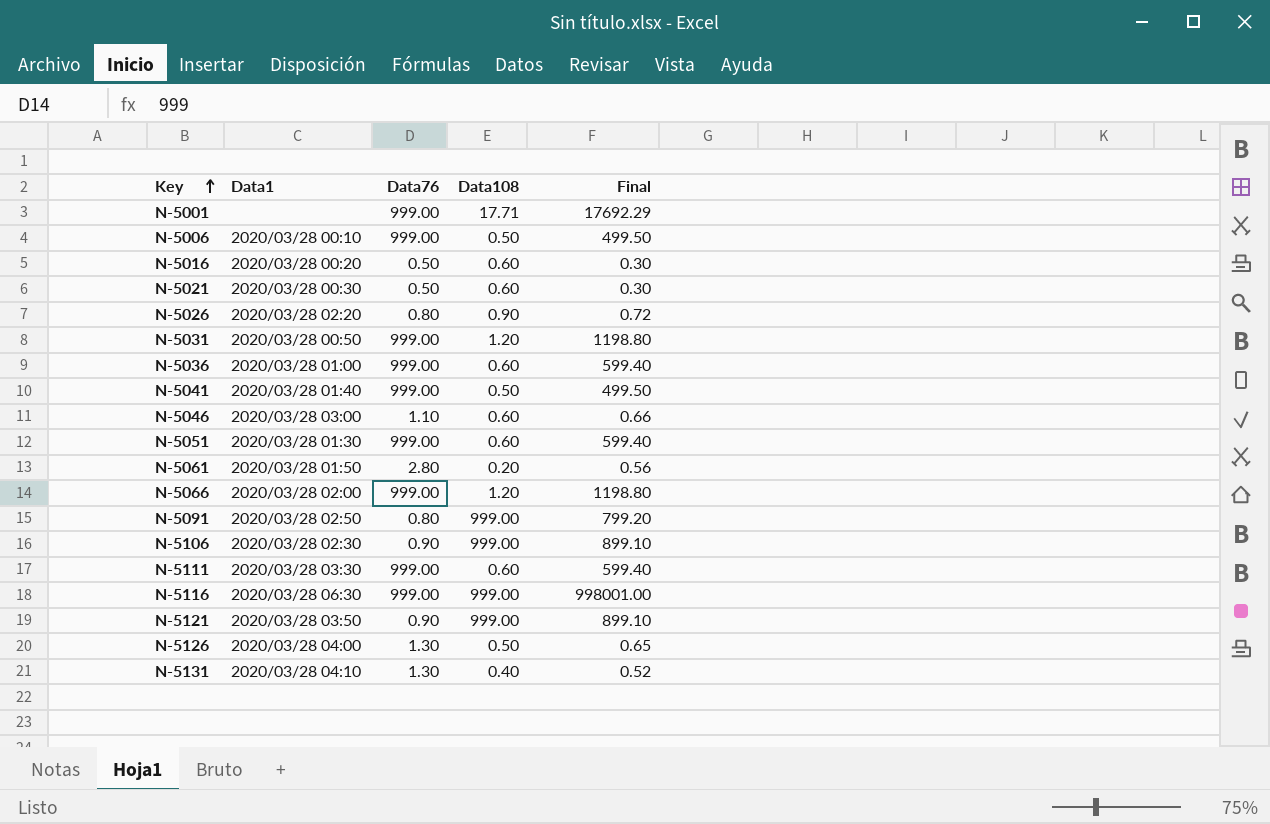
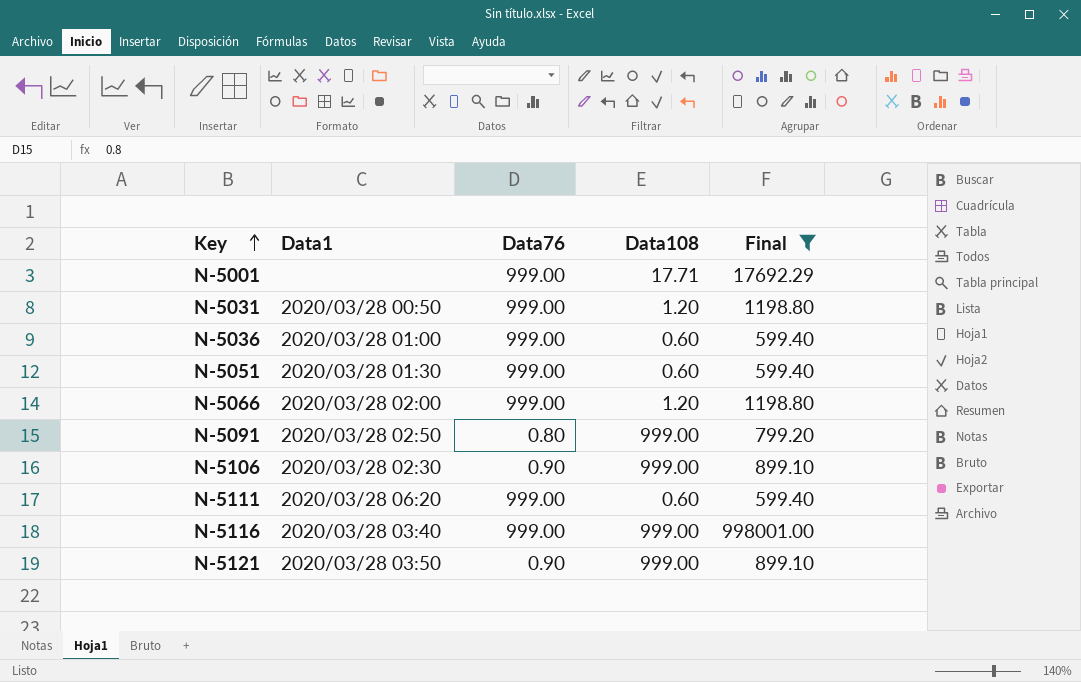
filter: none -> Final >= 599.40
N-5111 | Data1: 2020/03/28 03:30 -> 2020/03/28 06:20
N-5116 | Data1: 2020/03/28 06:30 -> 2020/03/28 03:40

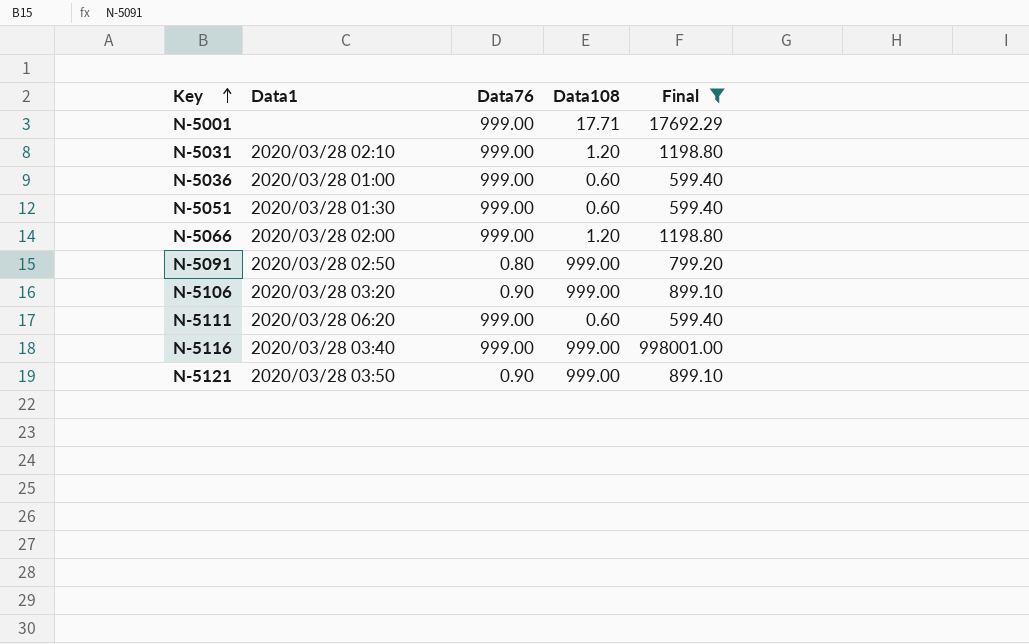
N-5031 | Data1: 2020/03/28 00:50 -> 2020/03/28 02:10
N-5106 | Data1: 2020/03/28 02:30 -> 2020/03/28 03:20

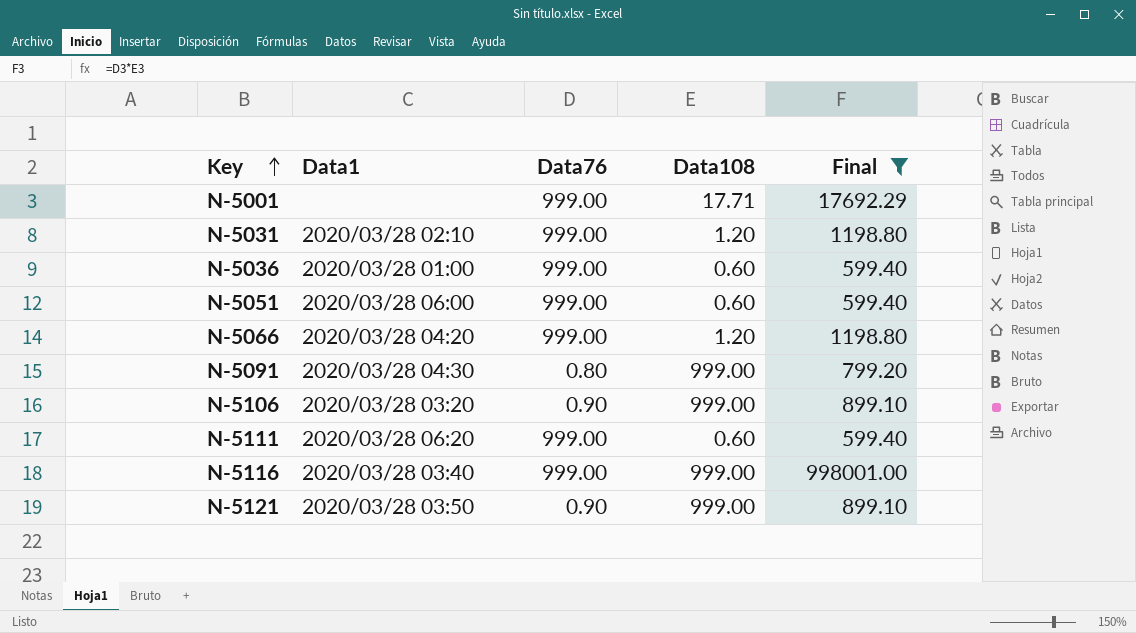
N-5051 | Data1: 2020/03/28 01:30 -> 2020/03/28 06:00
N-5066 | Data1: 2020/03/28 02:00 -> 2020/03/28 04:20
N-5091 | Data1: 2020/03/28 02:50 -> 2020/03/28 04:30

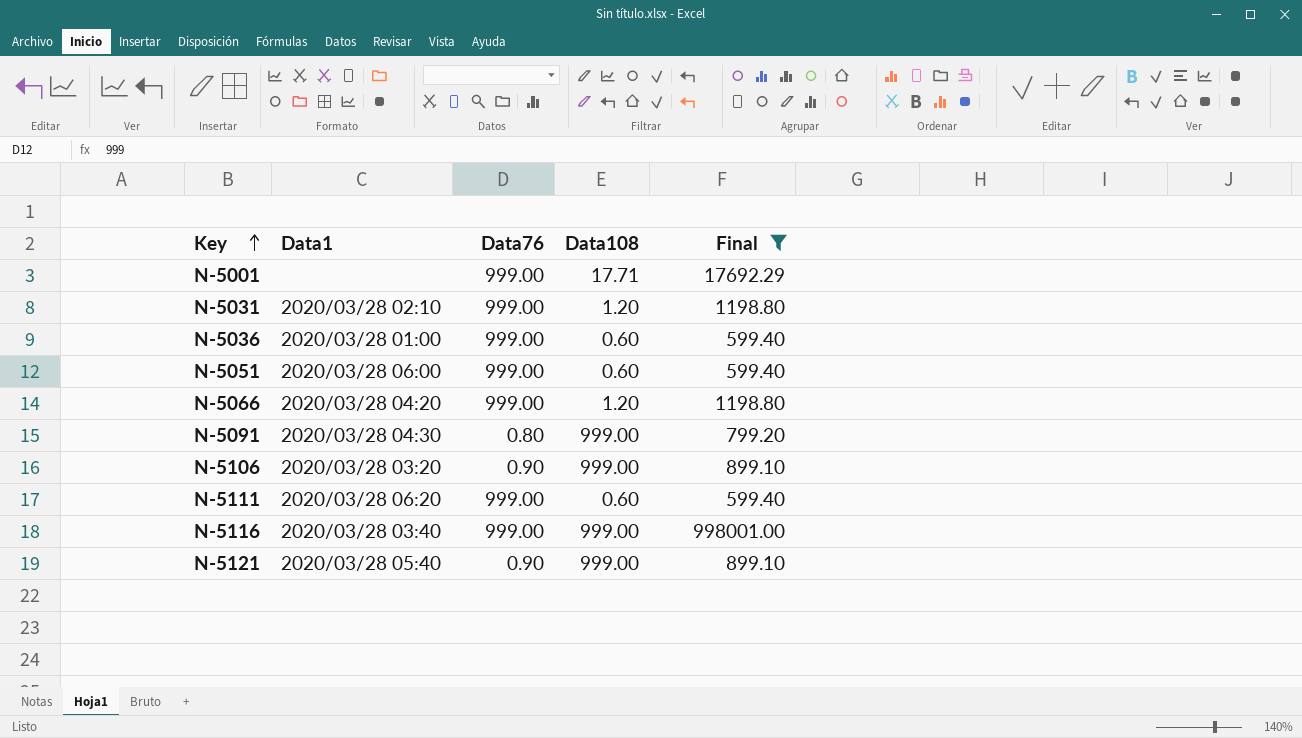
N-5121 | Data1: 2020/03/28 03:50 -> 2020/03/28 05:40

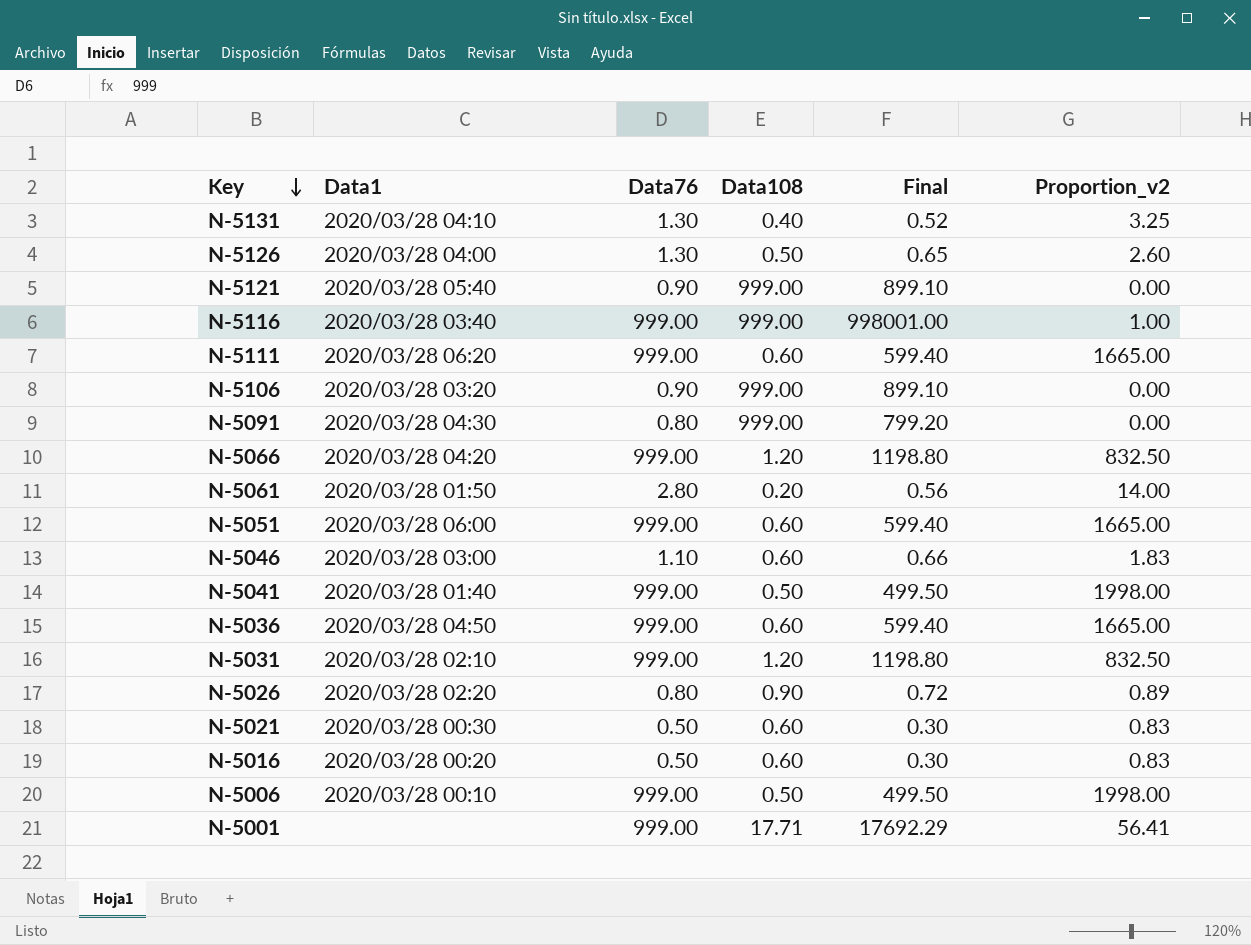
filter: Final >= 599.40 -> none
row order: Key ascending -> Key descending
column Proportion_v2 | formula: none -> [Data76] / [Data108]
N-5036 | Data1: 2020/03/28 01:00 -> 2020/03/28 04:50

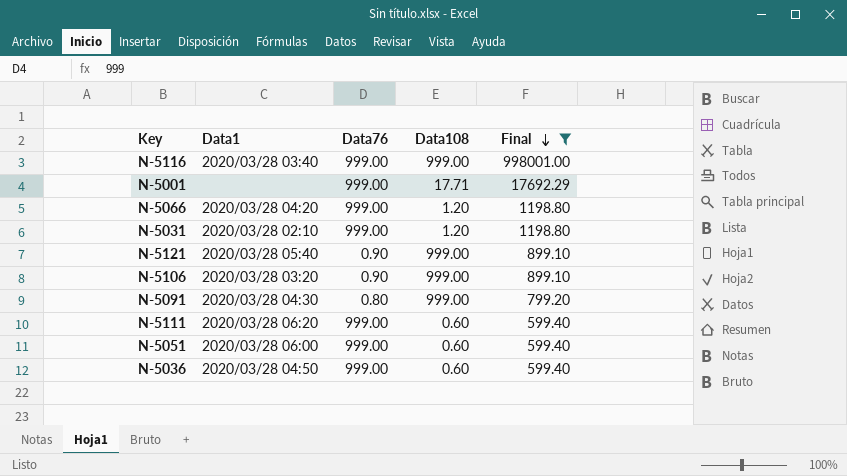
filter: none -> Final >= 599.40
row order: Key descending -> Final descending
column Proportion_v2 | formula: [Data76] / [Data108] -> none

